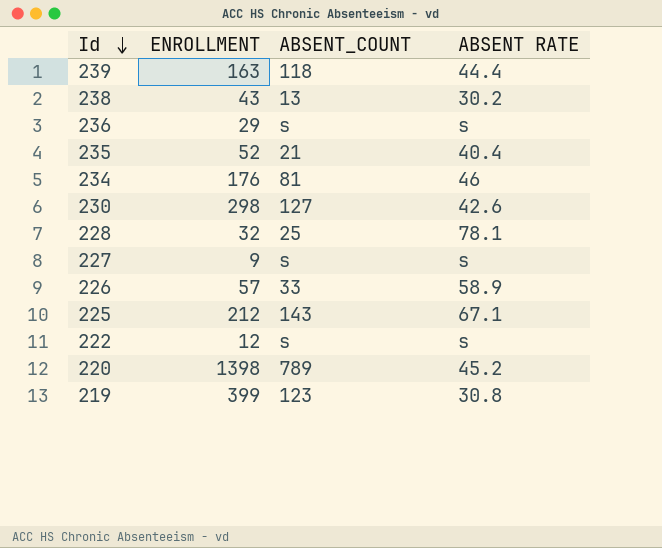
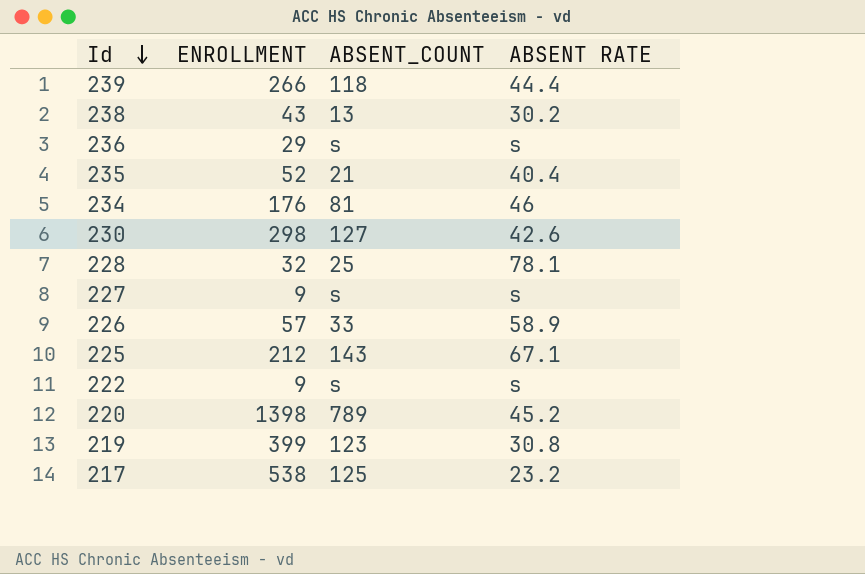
239 | ENROLLMENT: 163 -> 266
222 | ENROLLMENT: 12 -> 9
row 217: none -> 538 | 125 | 23.2

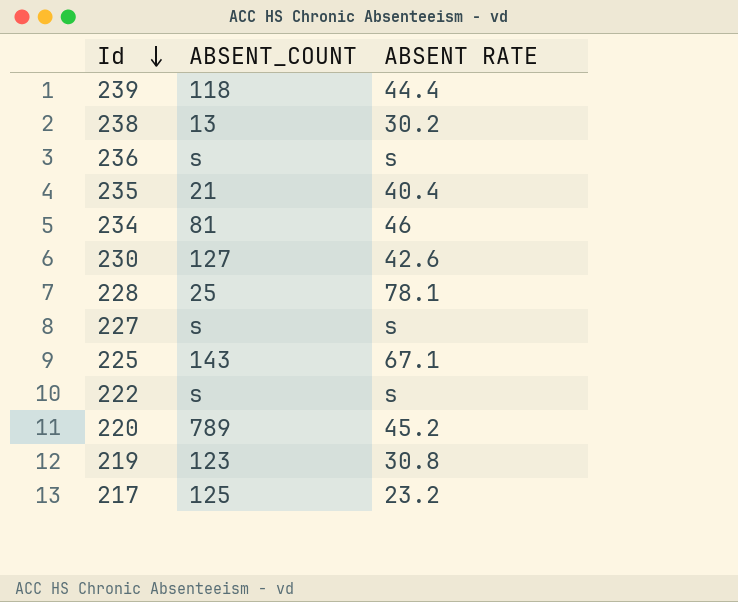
column ENROLLMENT | position: 2 -> none
row 226: 57 | 33 | 58.9 -> none

